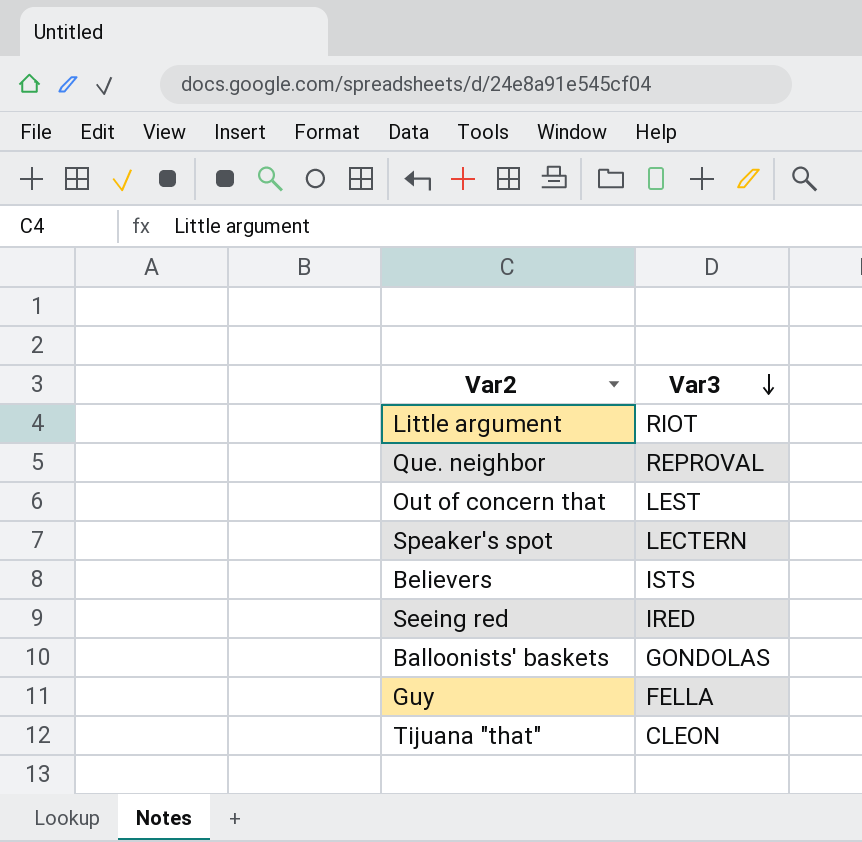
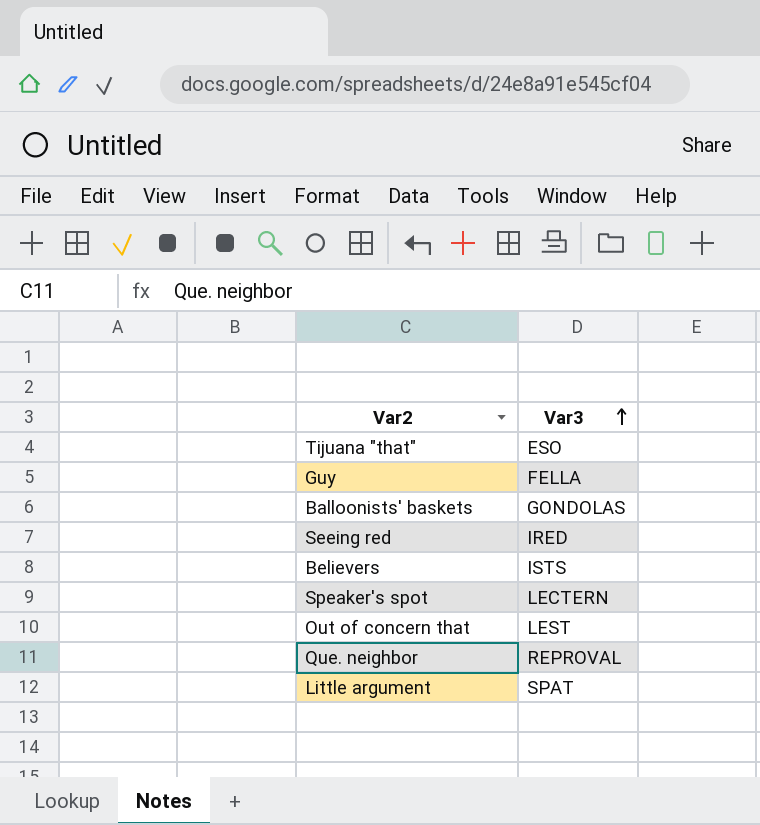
row order: Var3 descending -> Var3 ascending
Tijuana "that" | Var3: CLEON -> ESO
Little argument | Var3: RIOT -> SPAT

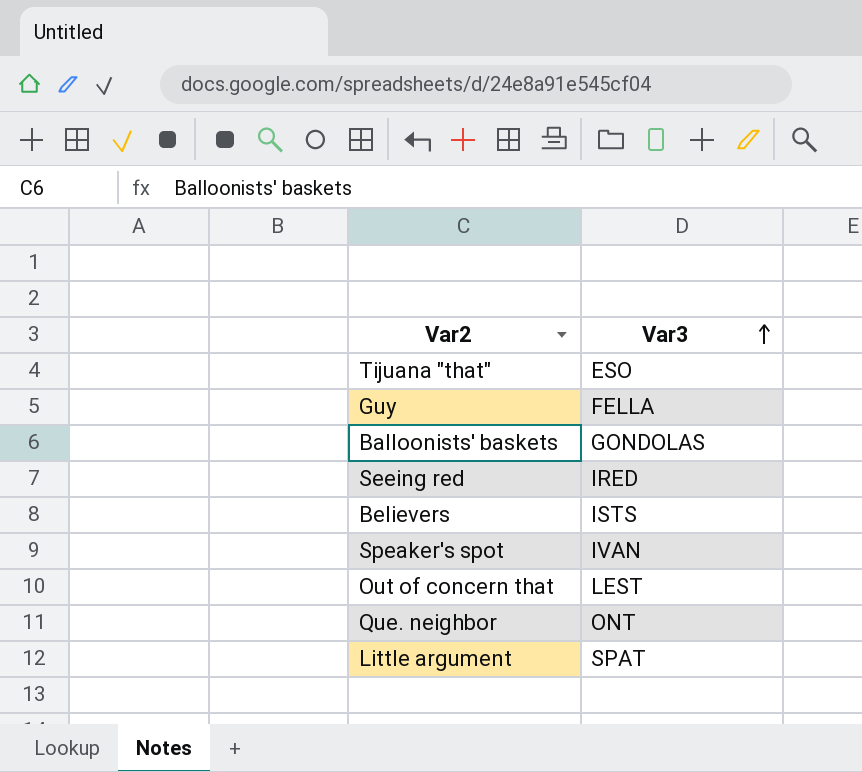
Speaker's spot | Var3: LECTERN -> IVAN
Que. neighbor | Var3: REPROVAL -> ONT

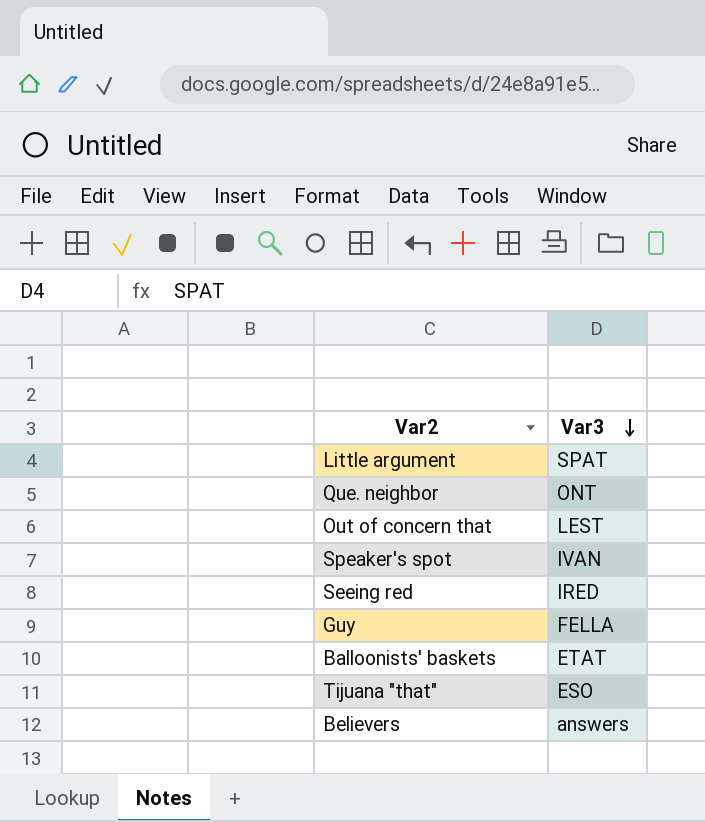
row order: Var3 ascending -> Var3 descending
Balloonists' baskets | Var3: GONDOLAS -> ETAT
Believers | Var3: ISTS -> answers

